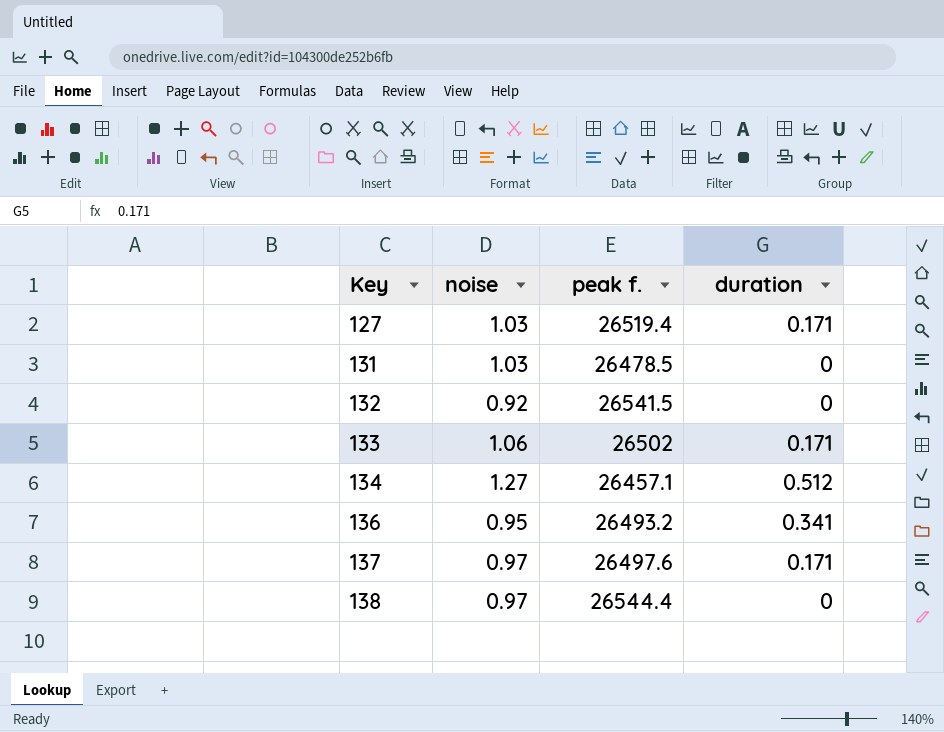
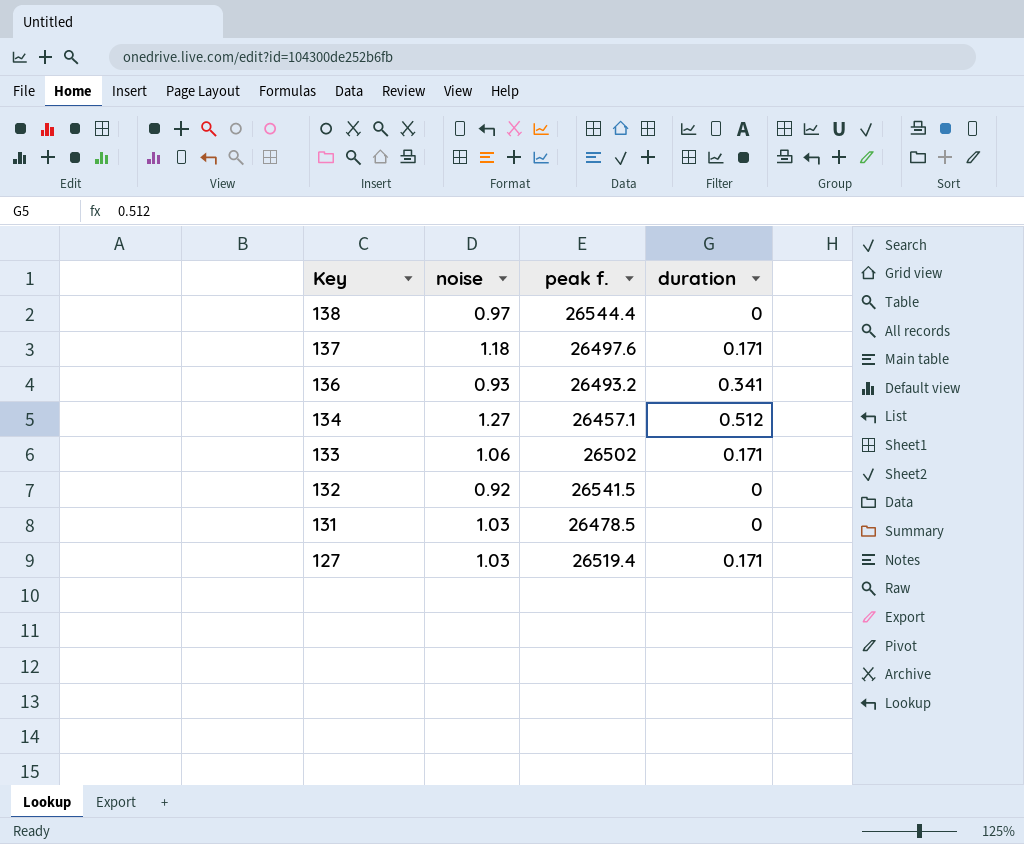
row order: Key ascending -> Key descending
137 | noise: 0.97 -> 1.18
136 | noise: 0.95 -> 0.93

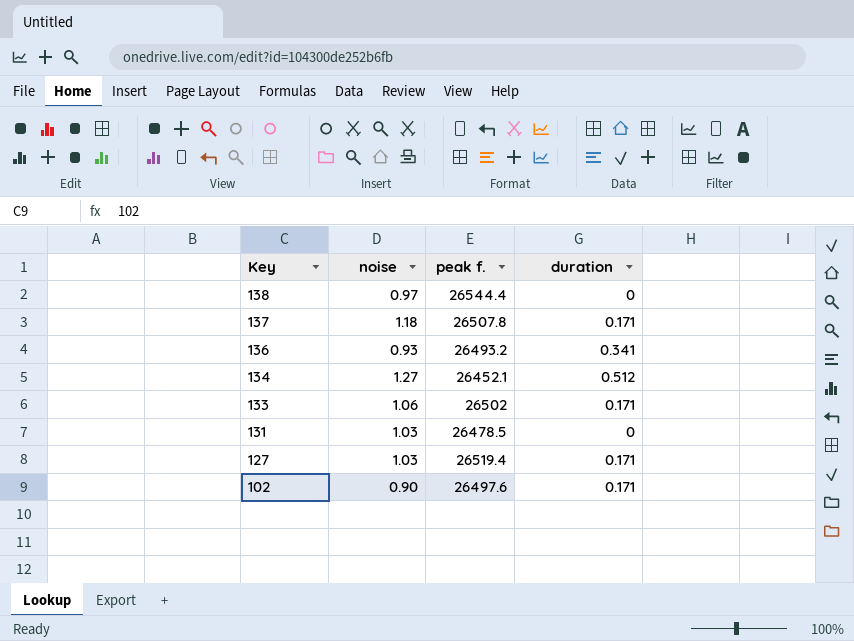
row 132: 0.92 | 26541.5 | 0 -> none
137 | peak f.: 26497.6 -> 26507.8
134 | peak f.: 26457.1 -> 26452.1
row 102: none -> 0.90 | 26497.6 | 0.171

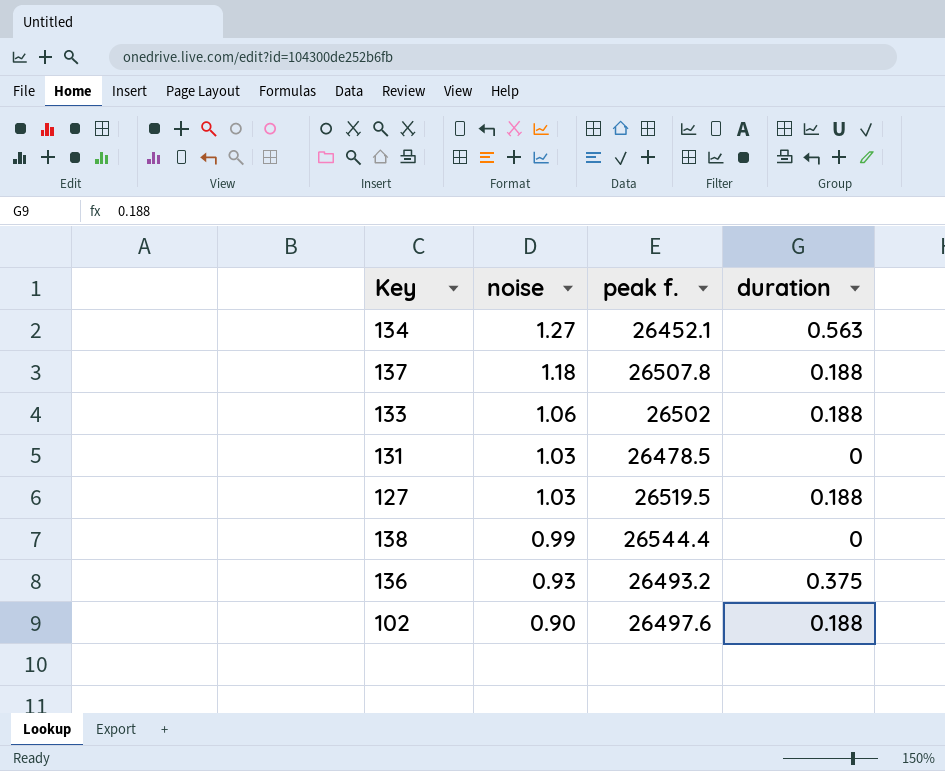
row order: Key descending -> noise descending
134 | duration: 0.512 -> 0.563
137 | duration: 0.171 -> 0.188
133 | duration: 0.171 -> 0.188
127 | peak f.: 26519.4 -> 26519.5
127 | duration: 0.171 -> 0.188
138 | noise: 0.97 -> 0.99
136 | duration: 0.341 -> 0.375
102 | duration: 0.171 -> 0.188

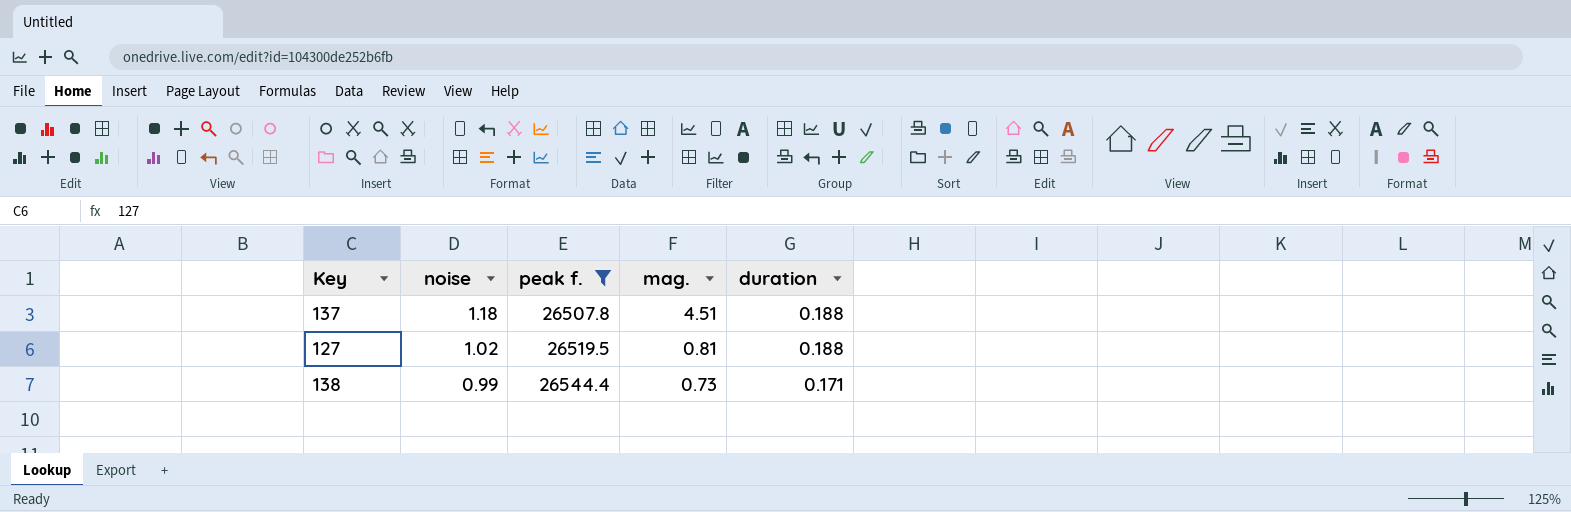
filter: none -> peak f. >= 26507.8
column mag. | position: none -> 4
127 | noise: 1.03 -> 1.02
138 | duration: 0 -> 0.171

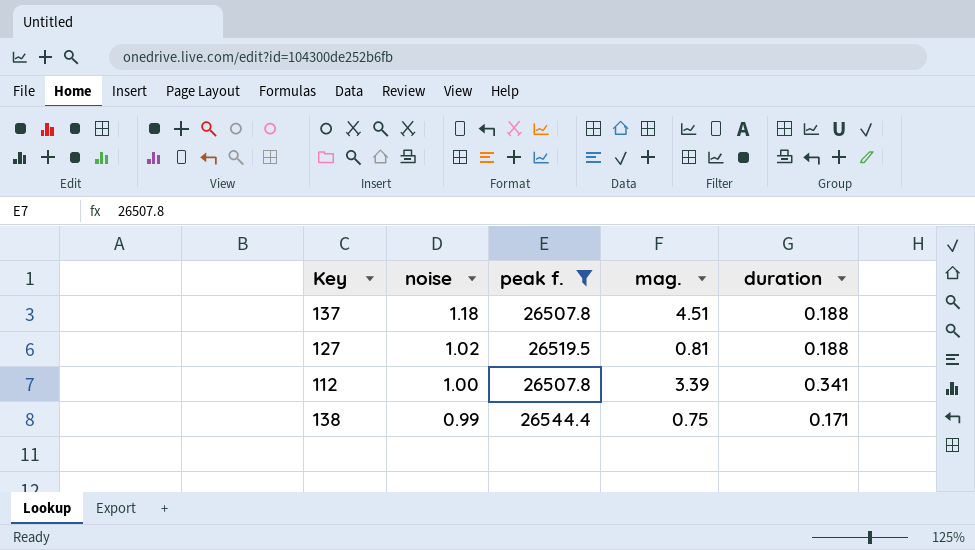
row 112: none -> 1.00 | 26507.8 | 3.39 | 0.341
138 | mag.: 0.73 -> 0.75

